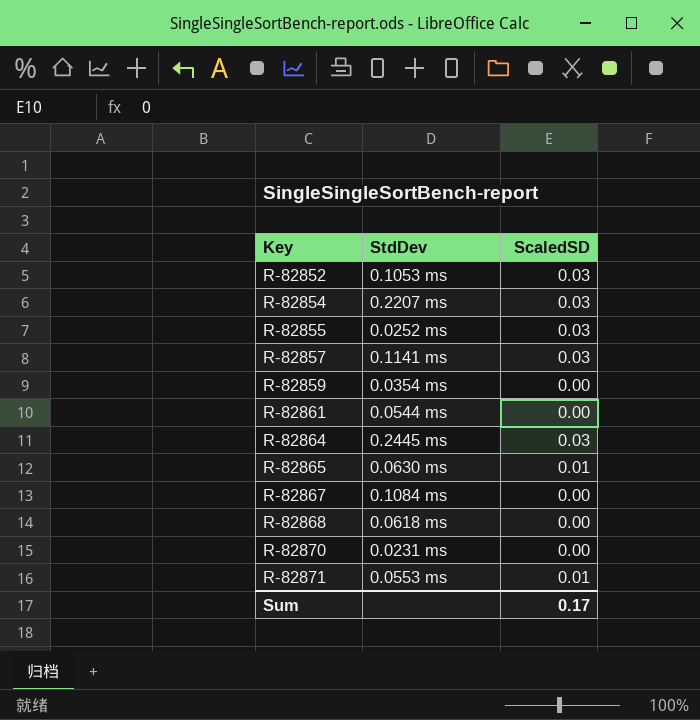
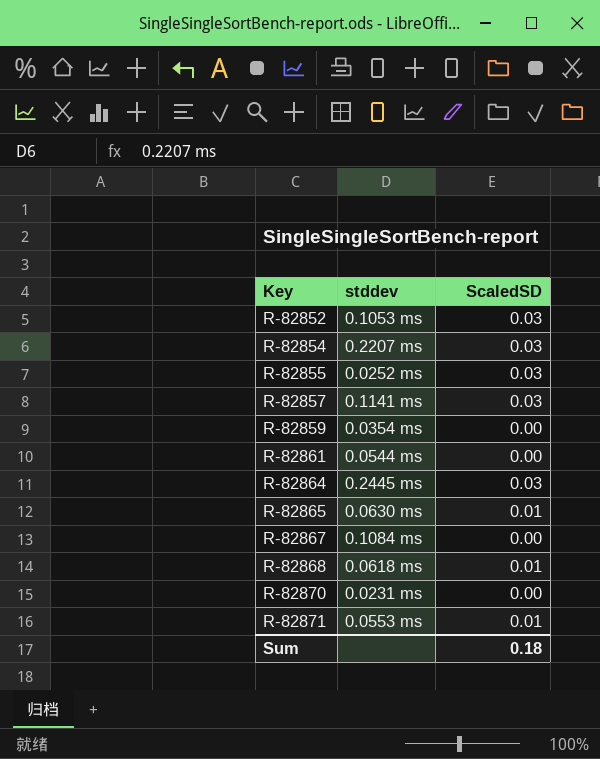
column name: StdDev -> stddev
R-82868 | ScaledSD: 0.00 -> 0.01
Sum | ScaledSD: 0.17 -> 0.18

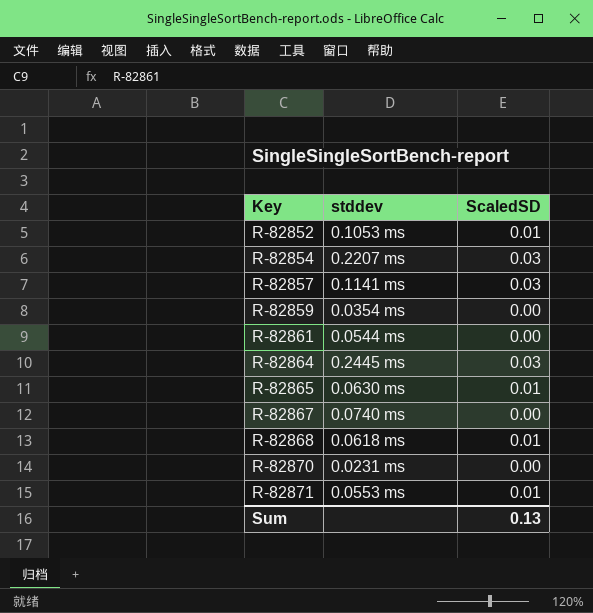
row R-82855: 0.0252 ms | 0.03 -> none
R-82852 | ScaledSD: 0.03 -> 0.01
R-82867 | stddev: 0.1084 ms -> 0.0740 ms
Sum | ScaledSD: 0.18 -> 0.13

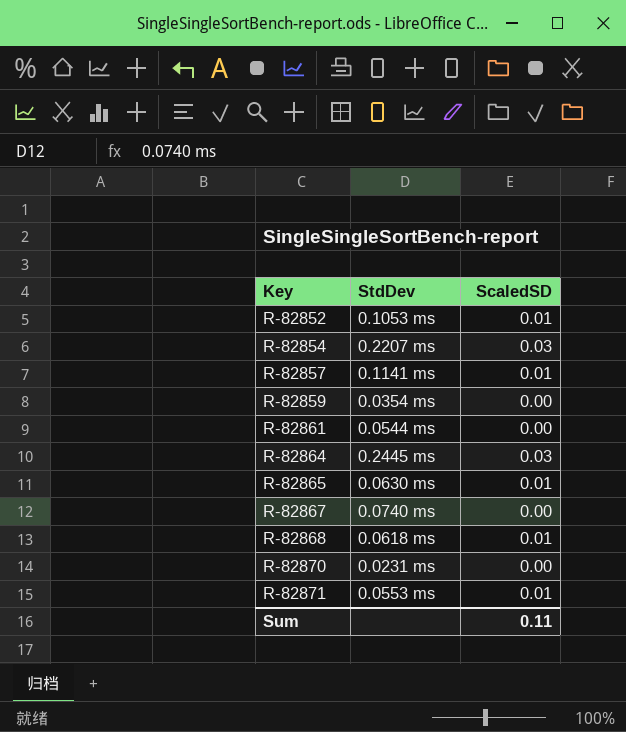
column name: stddev -> StdDev
R-82857 | ScaledSD: 0.03 -> 0.01
Sum | ScaledSD: 0.13 -> 0.11

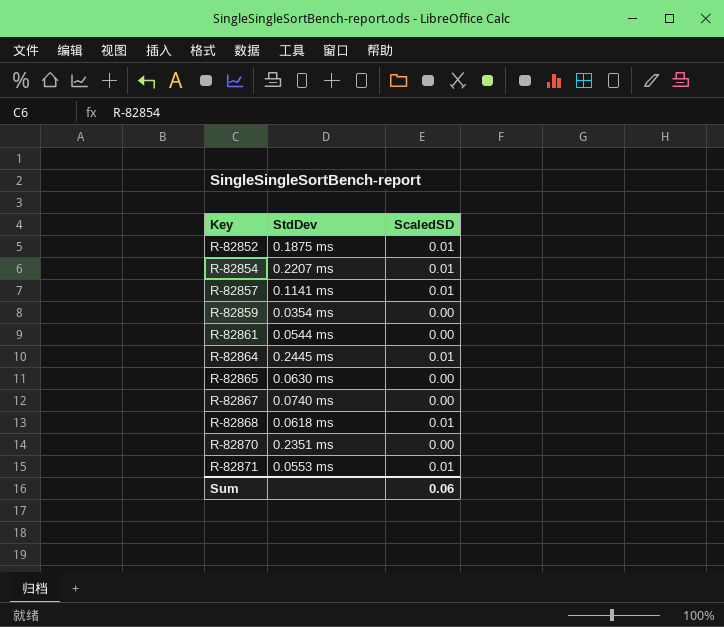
R-82852 | StdDev: 0.1053 ms -> 0.1875 ms
R-82854 | ScaledSD: 0.03 -> 0.01
R-82864 | ScaledSD: 0.03 -> 0.01
R-82865 | ScaledSD: 0.01 -> 0.00
R-82870 | StdDev: 0.0231 ms -> 0.2351 ms
Sum | ScaledSD: 0.11 -> 0.06

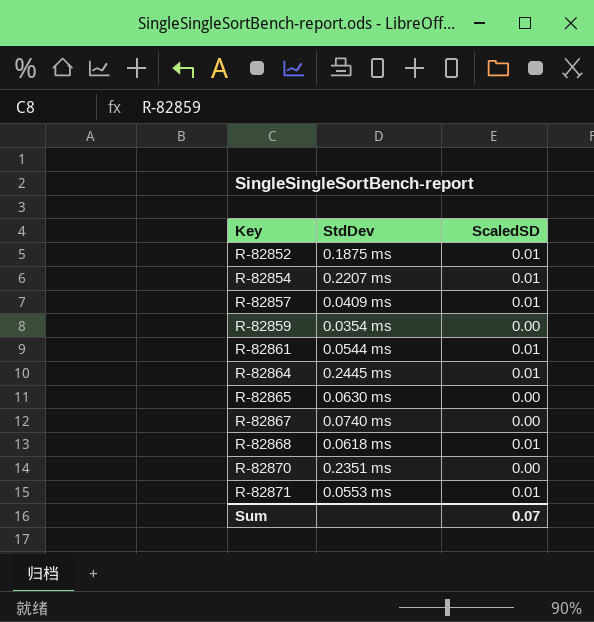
R-82857 | StdDev: 0.1141 ms -> 0.0409 ms
R-82861 | ScaledSD: 0.00 -> 0.01
Sum | ScaledSD: 0.06 -> 0.07

